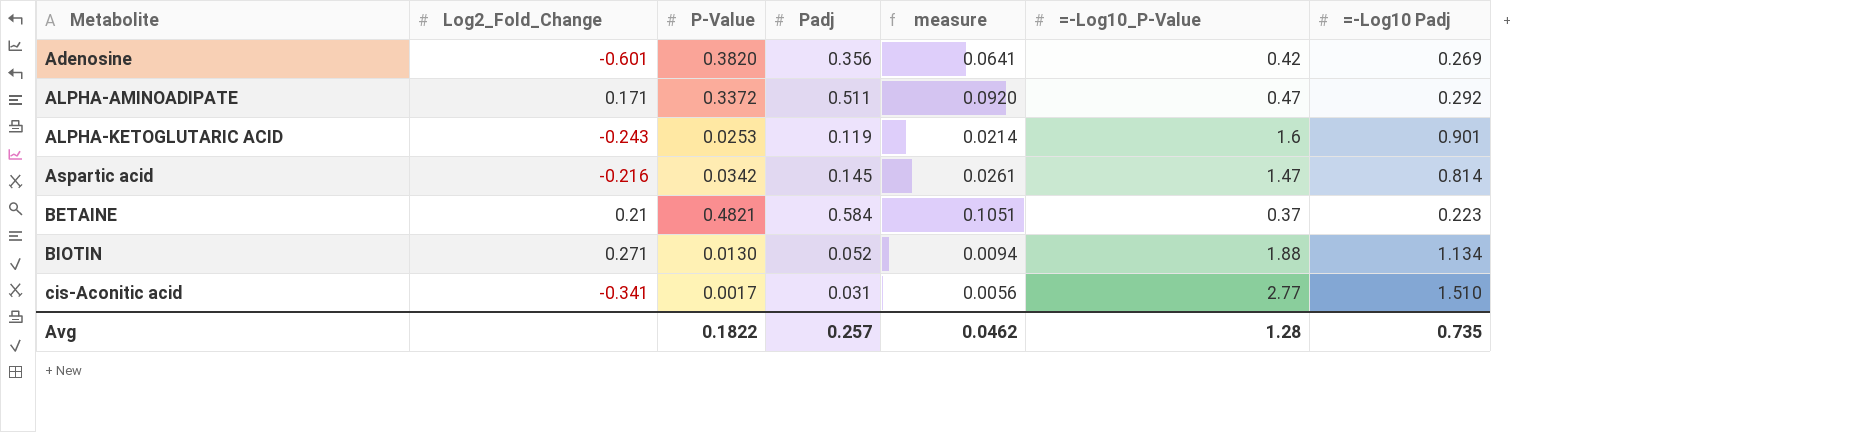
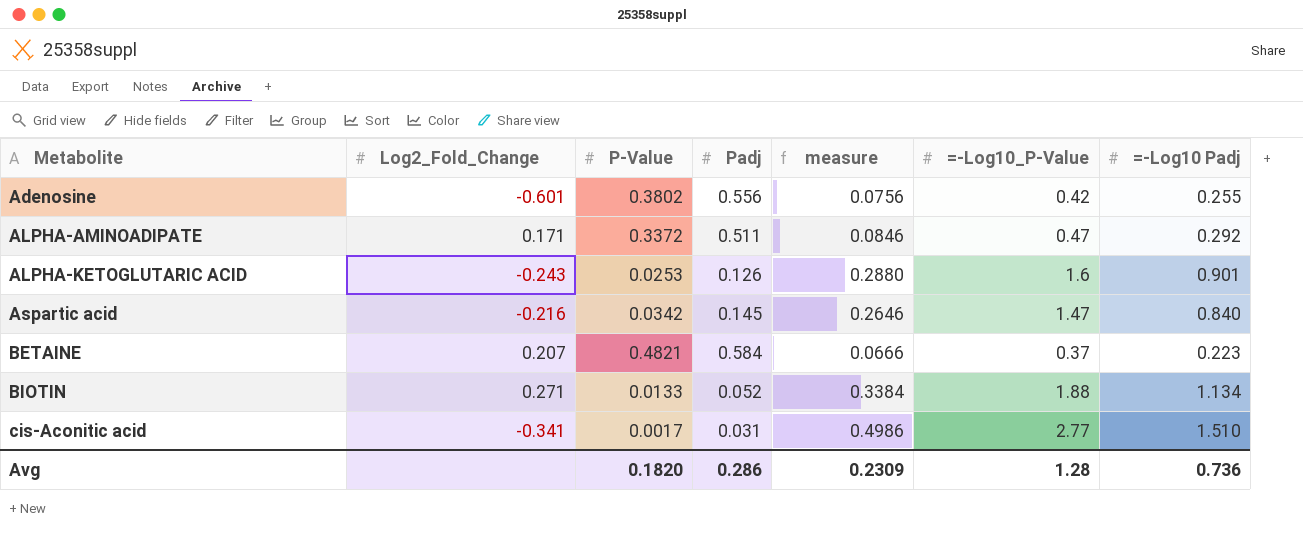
column measure | formula: [Padj] * 0.18 -> [=-Log10_P-Value] * 0.18
Adenosine | P-Value: 0.3820 -> 0.3802
Adenosine | Padj: 0.356 -> 0.556
Adenosine | =-Log10 Padj: 0.269 -> 0.255
ALPHA-KETOGLUTARIC ACID | Padj: 0.119 -> 0.126
Aspartic acid | =-Log10 Padj: 0.814 -> 0.840
BETAINE | Log2_Fold_Change: 0.21 -> 0.207
BIOTIN | P-Value: 0.0130 -> 0.0133
Avg | P-Value: 0.1822 -> 0.1820
Avg | Padj: 0.257 -> 0.286
Avg | measure: 0.0462 -> 0.2309
Avg | =-Log10 Padj: 0.735 -> 0.736

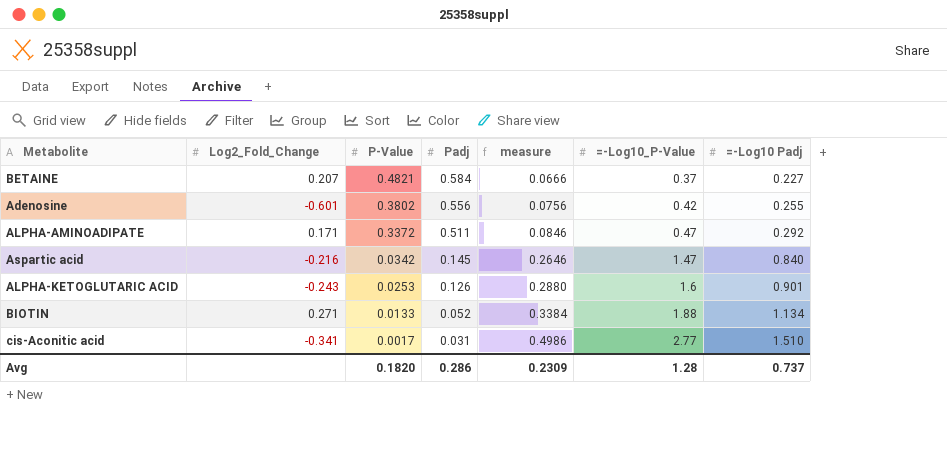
row order: Metabolite ascending -> P-Value descending
BETAINE | =-Log10 Padj: 0.223 -> 0.227
Avg | =-Log10 Padj: 0.736 -> 0.737

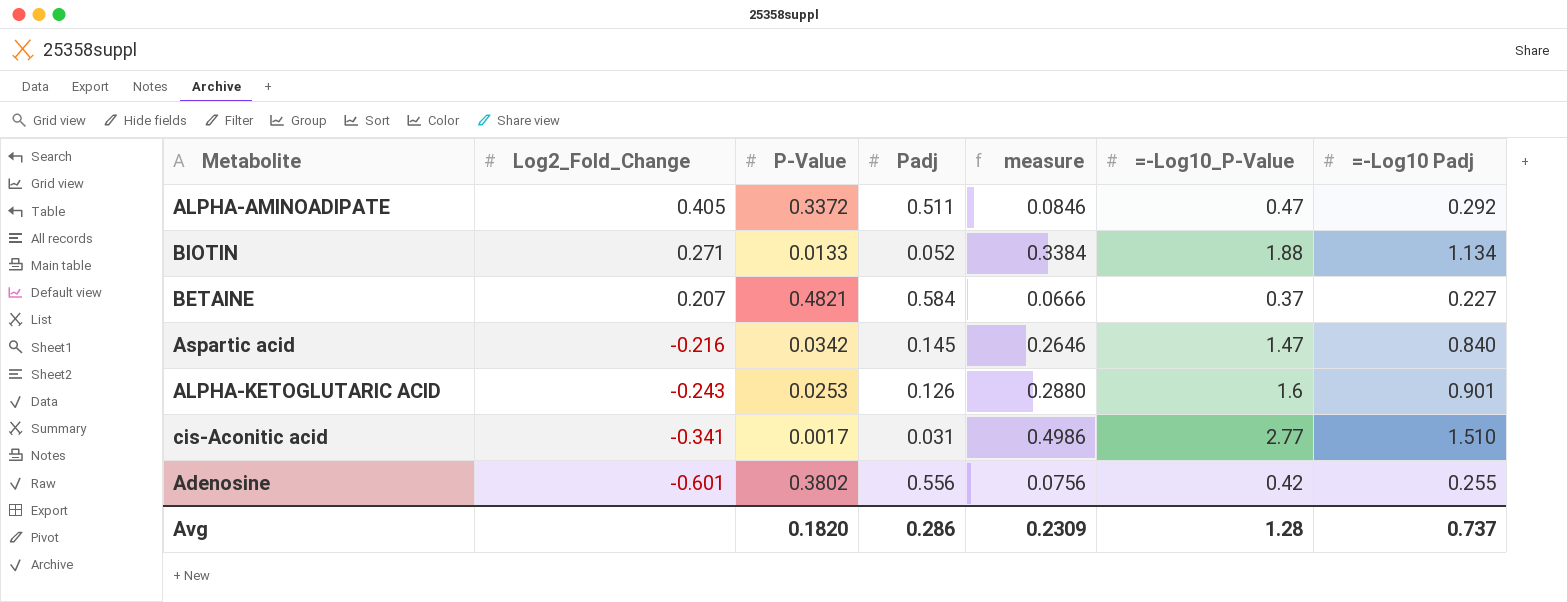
row order: P-Value descending -> Log2_Fold_Change descending
ALPHA-AMINOADIPATE | Log2_Fold_Change: 0.171 -> 0.405

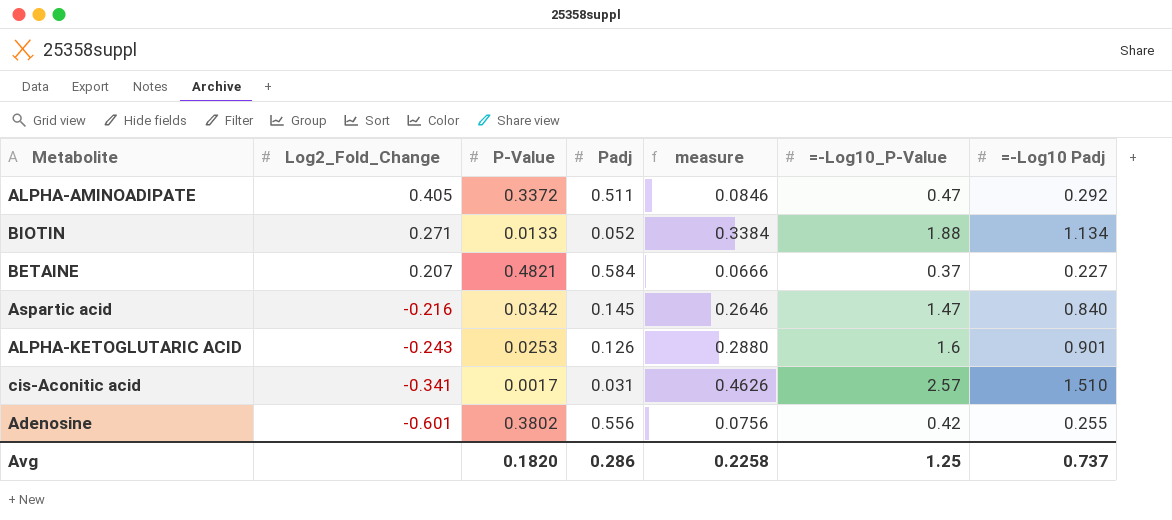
cis-Aconitic acid | measure: 0.4986 -> 0.4626
cis-Aconitic acid | =-Log10_P-Value: 2.77 -> 2.57
Avg | measure: 0.2309 -> 0.2258
Avg | =-Log10_P-Value: 1.28 -> 1.25

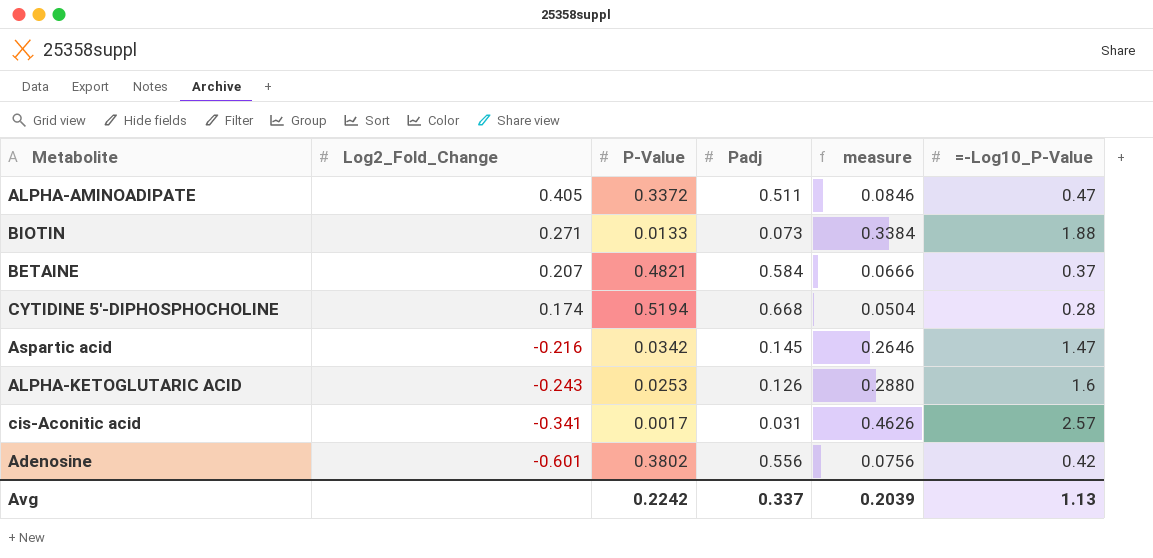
column =-Log10 Padj | position: 7 -> none
BIOTIN | Padj: 0.052 -> 0.073
row CYTIDINE 5'-DIPHOSPHOCHOLINE: none -> 0.174 | 0.5194 | 0.668 | 0.0504 | 0.28
Avg | P-Value: 0.1820 -> 0.2242
Avg | Padj: 0.286 -> 0.337
Avg | measure: 0.2258 -> 0.2039
Avg | =-Log10_P-Value: 1.25 -> 1.13

